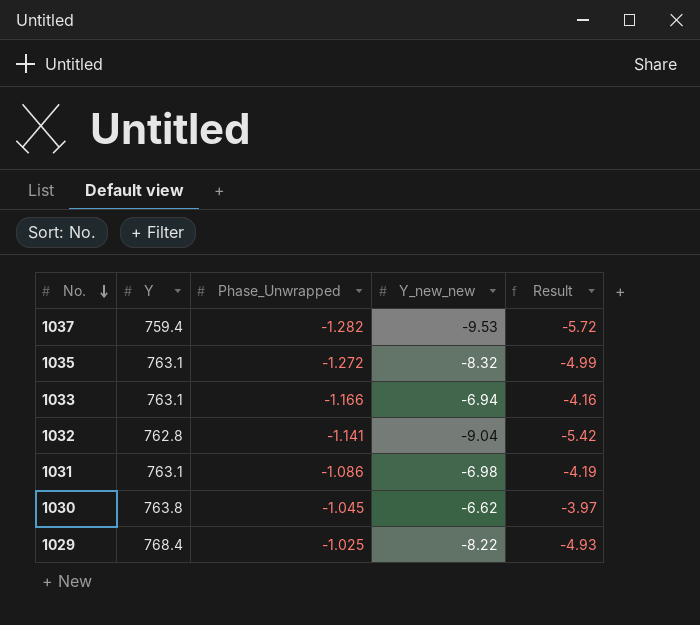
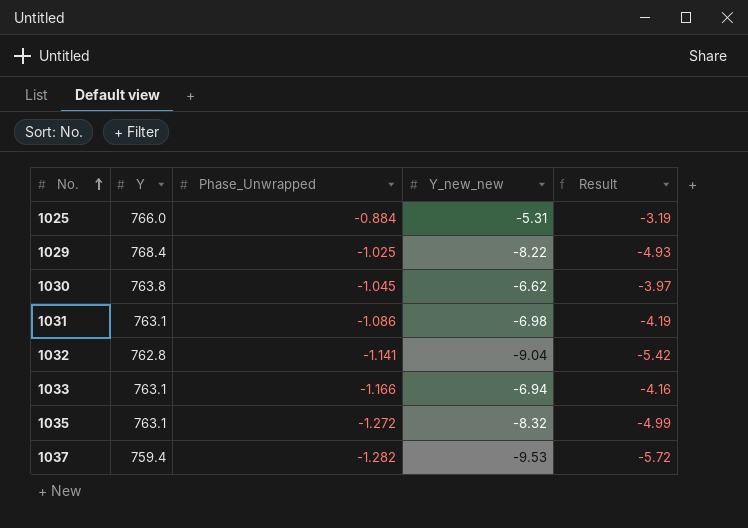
row order: No. descending -> No. ascending
row 1025: none -> 766.0 | -0.884 | -5.31 | -3.19

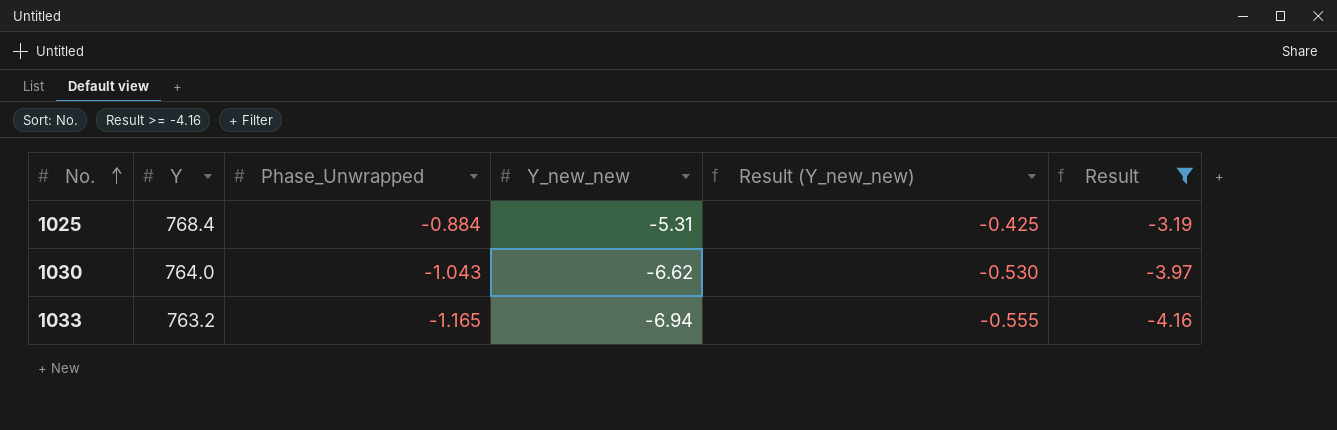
filter: none -> Result >= -4.16
column Result (Y_new_new) | formula: none -> [Y_new_new] * 0.08
1025 | Y: 766.0 -> 768.4
1030 | Y: 763.8 -> 764.0
1030 | Phase_Unwrapped: -1.045 -> -1.043
1033 | Y: 763.1 -> 763.2
1033 | Phase_Unwrapped: -1.166 -> -1.165

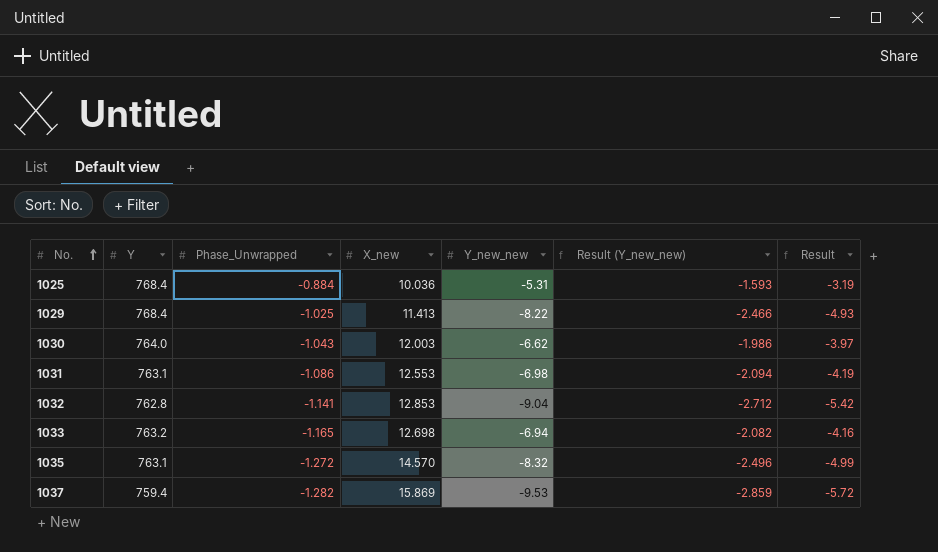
filter: Result >= -4.16 -> none
column X_new | position: none -> 4
column Result (Y_new_new) | formula: [Y_new_new] * 0.08 -> [Y_new_new] * 0.3

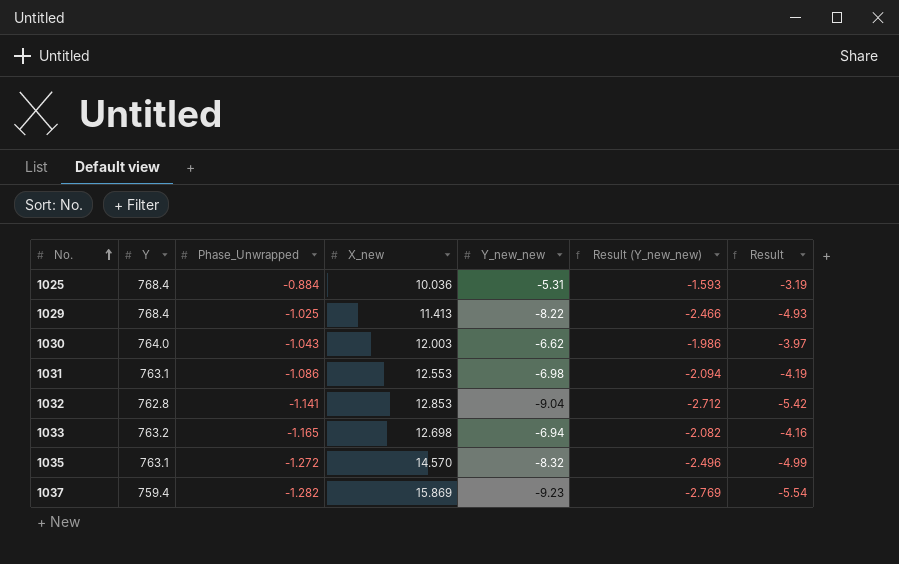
1037 | Y_new_new: -9.53 -> -9.23
1037 | Result (Y_new_new): -2.859 -> -2.769
1037 | Result: -5.72 -> -5.54

